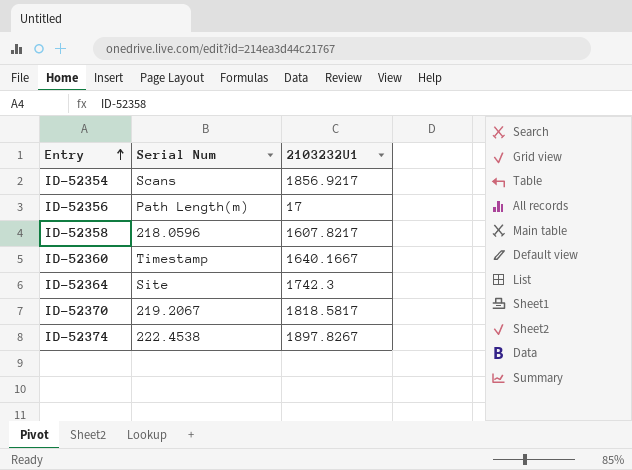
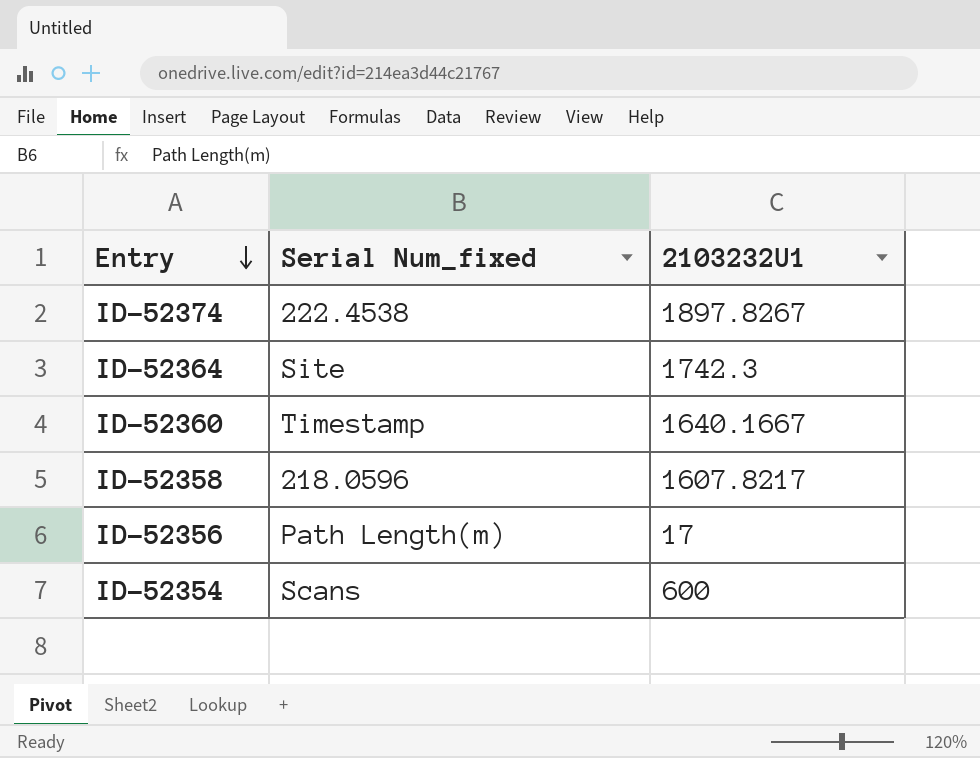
row order: Entry ascending -> Entry descending
column name: Serial Num -> Serial Num_fixed
row ID-52370: 219.2067 | 1818.5817 -> none
ID-52354 | 2103232U1: 1856.9217 -> 600

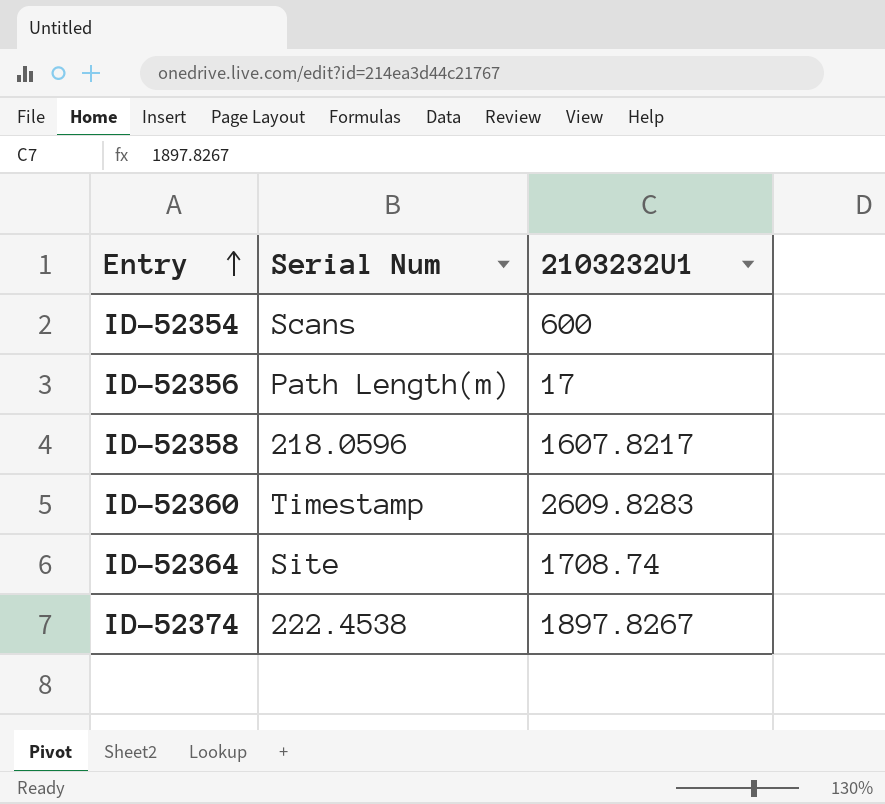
row order: Entry descending -> Entry ascending
column name: Serial Num_fixed -> Serial Num
ID-52360 | 2103232U1: 1640.1667 -> 2609.8283
ID-52364 | 2103232U1: 1742.3 -> 1708.74

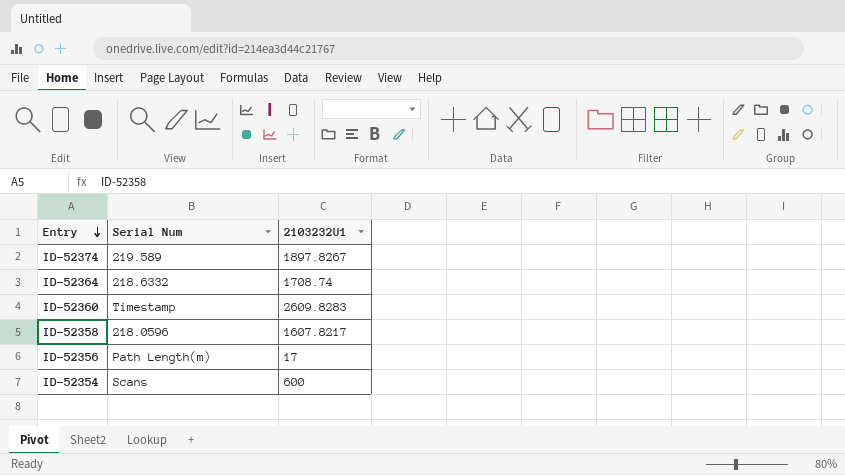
row order: Entry ascending -> Entry descending
ID-52374 | Serial Num: 222.4538 -> 219.589
ID-52364 | Serial Num: Site -> 218.6332

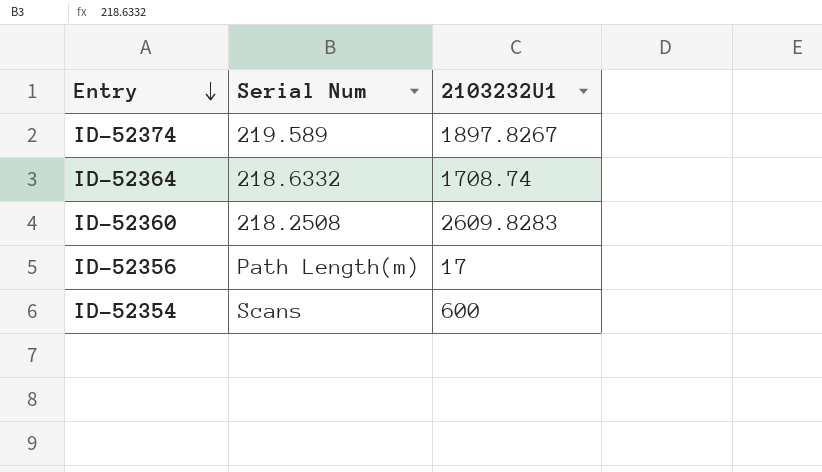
row ID-52358: 218.0596 | 1607.8217 -> none
ID-52360 | Serial Num: Timestamp -> 218.2508

